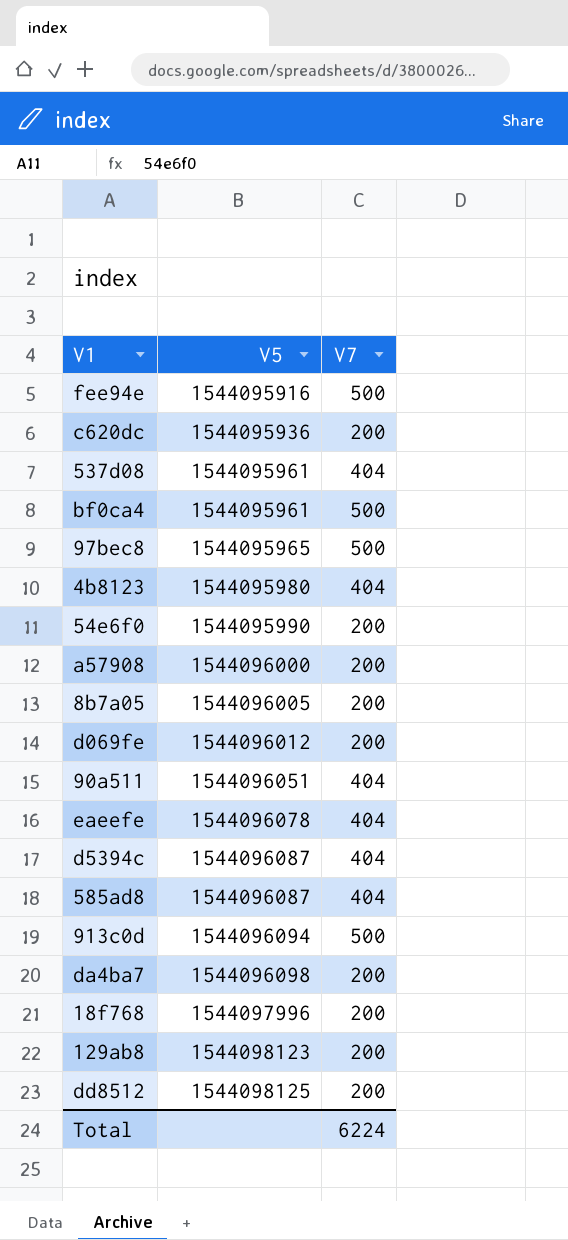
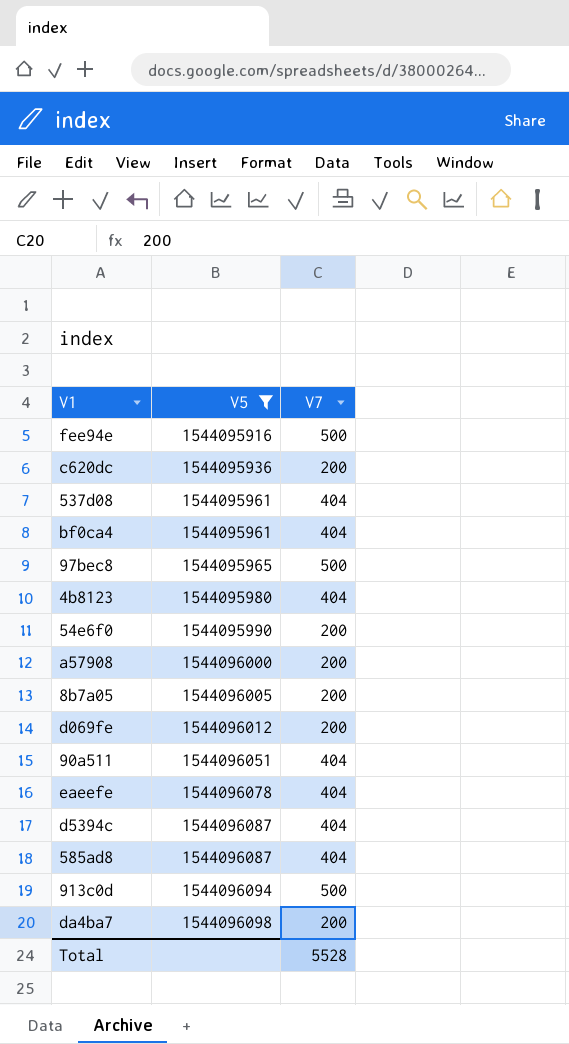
filter: none -> V5 <= 1544096098
bf0ca4 | V7: 500 -> 404
Total | V7: 6224 -> 5528

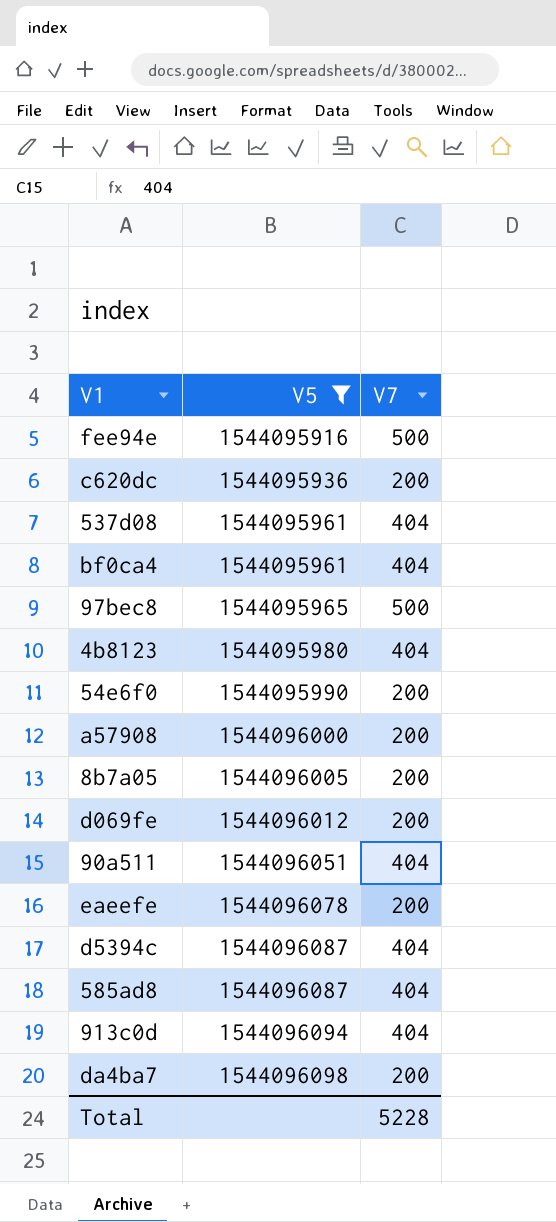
eaeefe | V7: 404 -> 200
913c0d | V7: 500 -> 404
Total | V7: 5528 -> 5228

